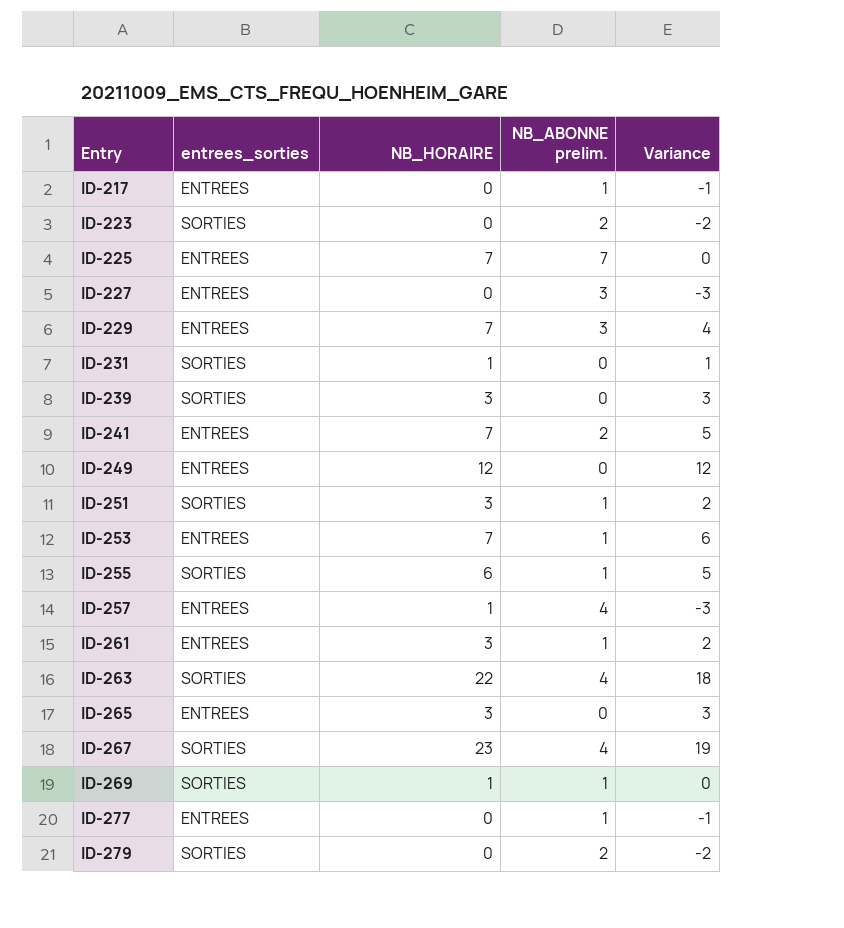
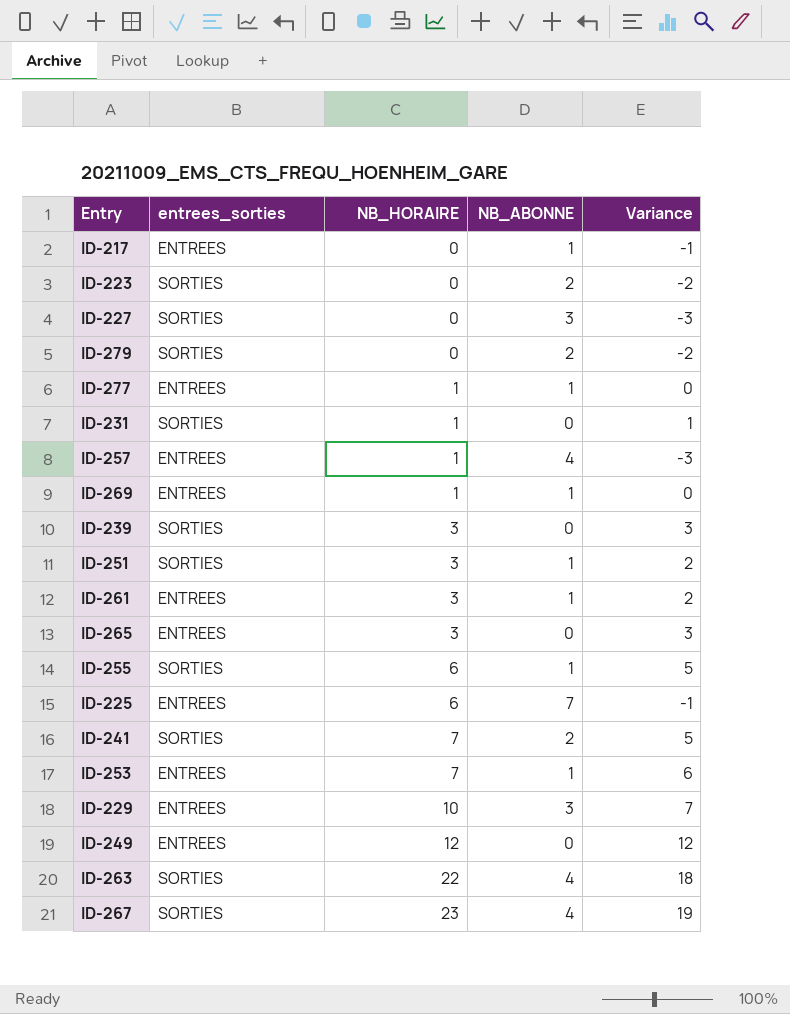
row order: Entry ascending -> NB_HORAIRE ascending
column name: NB_ABONNE prelim. -> NB_ABONNE
ID-227 | entrees_sorties: ENTREES -> SORTIES
ID-277 | NB_HORAIRE: 0 -> 1
ID-277 | Variance: -1 -> 0
ID-269 | entrees_sorties: SORTIES -> ENTREES
ID-225 | NB_HORAIRE: 7 -> 6
ID-225 | Variance: 0 -> -1
ID-241 | entrees_sorties: ENTREES -> SORTIES
ID-229 | NB_HORAIRE: 7 -> 10
ID-229 | Variance: 4 -> 7

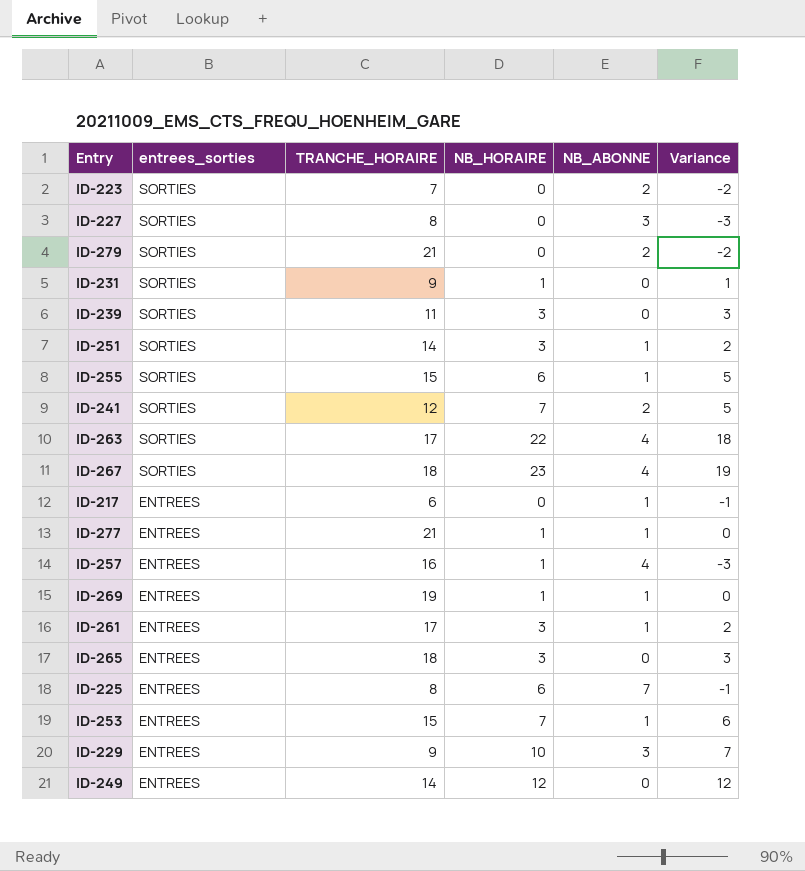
row order: NB_HORAIRE ascending -> entrees_sorties descending
column TRANCHE_HORAIRE | position: none -> 3

